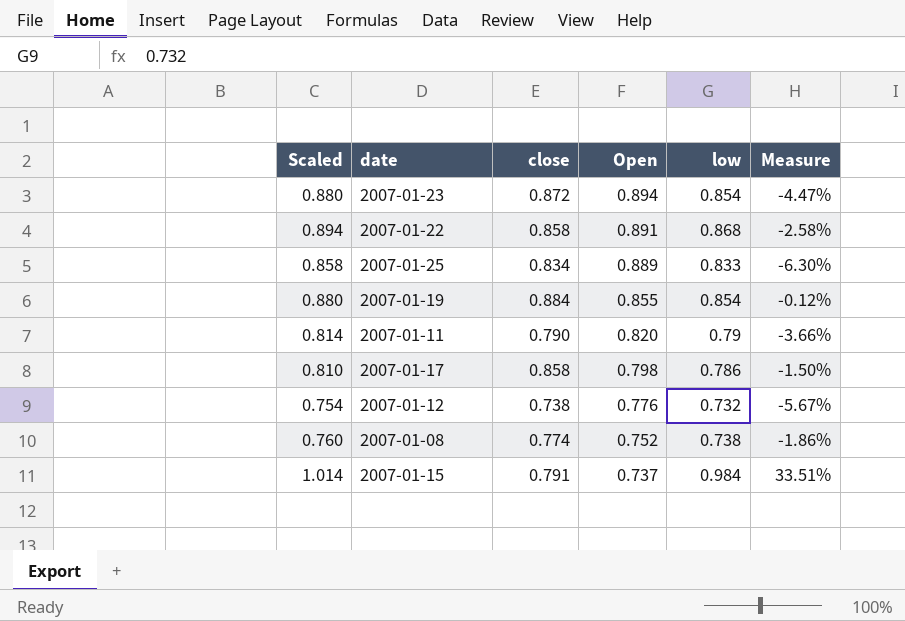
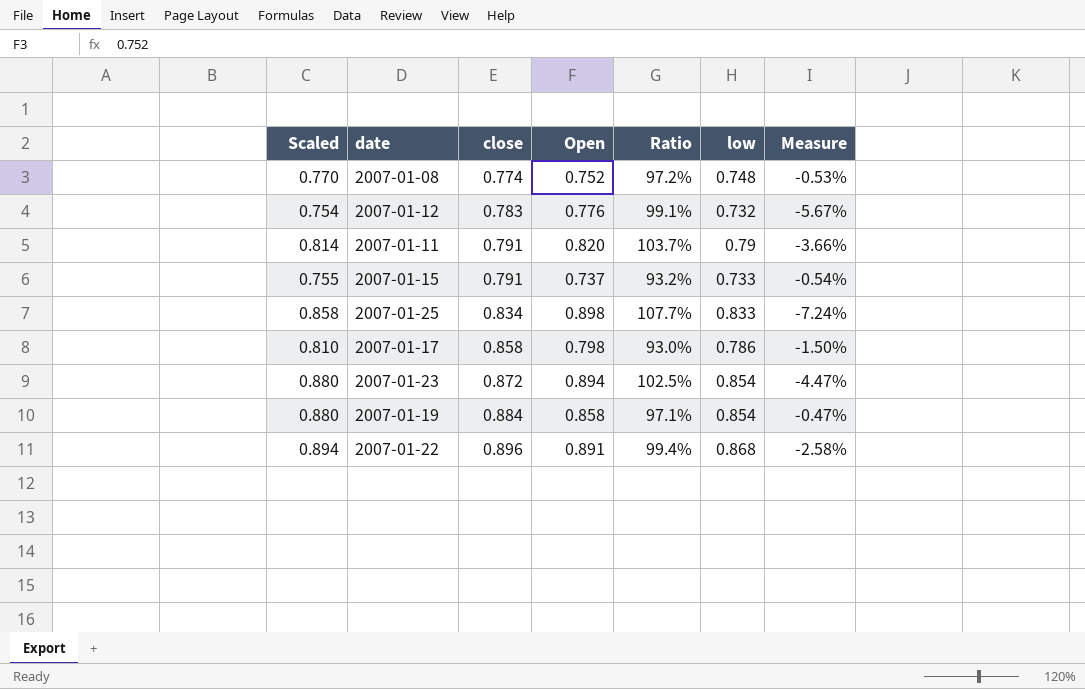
row order: Open descending -> close ascending
column Ratio | formula: none -> [Open] / [close]
2007-01-08 | Scaled: 0.760 -> 0.770
2007-01-08 | low: 0.738 -> 0.748
2007-01-08 | Measure: -1.86% -> -0.53%
2007-01-12 | close: 0.738 -> 0.783
2007-01-11 | close: 0.790 -> 0.791
2007-01-15 | Scaled: 1.014 -> 0.755
2007-01-15 | low: 0.984 -> 0.733
2007-01-15 | Measure: 33.51% -> -0.54%
2007-01-25 | Open: 0.889 -> 0.898
2007-01-25 | Measure: -6.30% -> -7.24%
2007-01-19 | Open: 0.855 -> 0.858
2007-01-19 | Measure: -0.12% -> -0.47%
2007-01-22 | close: 0.858 -> 0.896

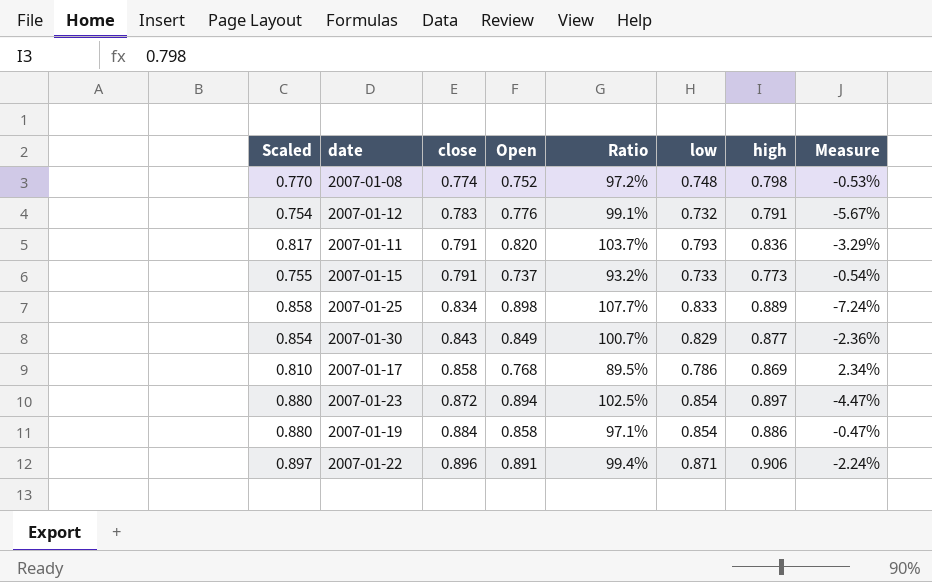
column high | position: none -> 7
2007-01-11 | Scaled: 0.814 -> 0.817
2007-01-11 | low: 0.79 -> 0.793
2007-01-11 | Measure: -3.66% -> -3.29%
row 2007-01-30: none -> 0.854 | 0.843 | 0.849 | 100.7% | 0.829 | 0.877 | -2.36%
2007-01-17 | Open: 0.798 -> 0.768
2007-01-17 | Ratio: 93.0% -> 89.5%
2007-01-17 | Measure: -1.50% -> 2.34%
2007-01-22 | Scaled: 0.894 -> 0.897
2007-01-22 | low: 0.868 -> 0.871
2007-01-22 | Measure: -2.58% -> -2.24%

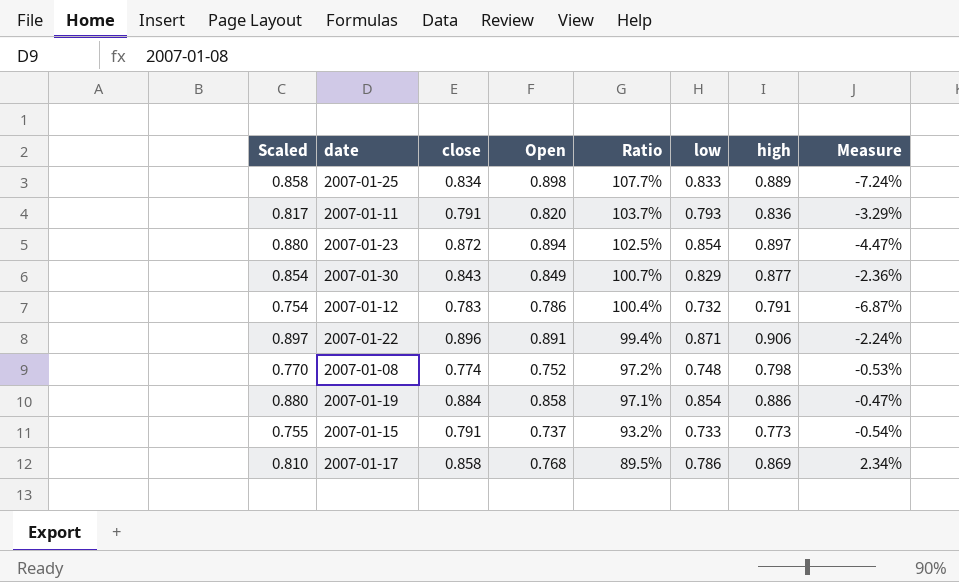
row order: close ascending -> Ratio descending
2007-01-12 | Open: 0.776 -> 0.786
2007-01-12 | Ratio: 99.1% -> 100.4%
2007-01-12 | Measure: -5.67% -> -6.87%

